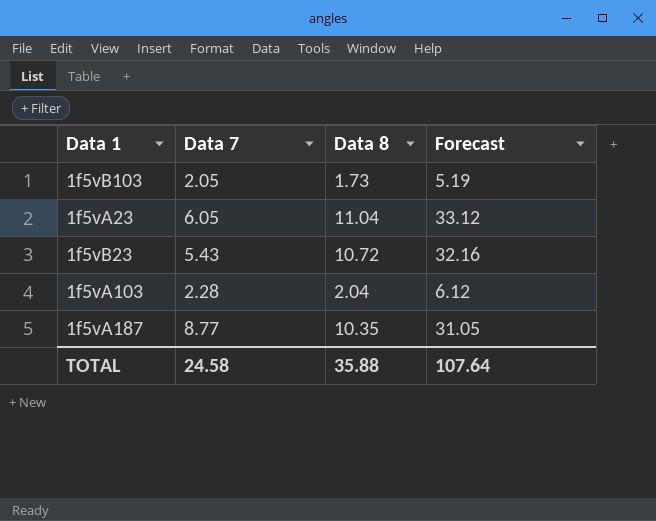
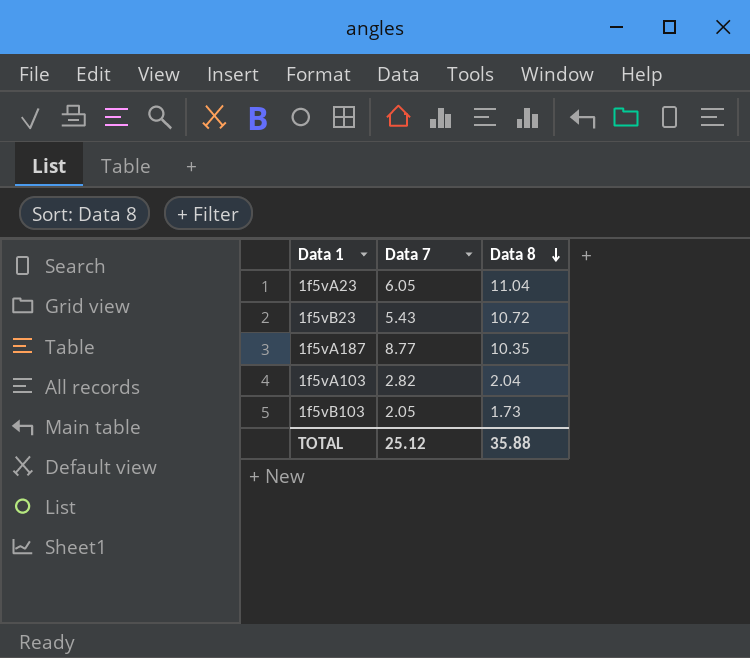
row order: none -> Data 8 descending
column Forecast | formula: [Data 8] * 3 -> none
1f5vA103 | Data 7: 2.28 -> 2.82
TOTAL | Data 7: 24.58 -> 25.12

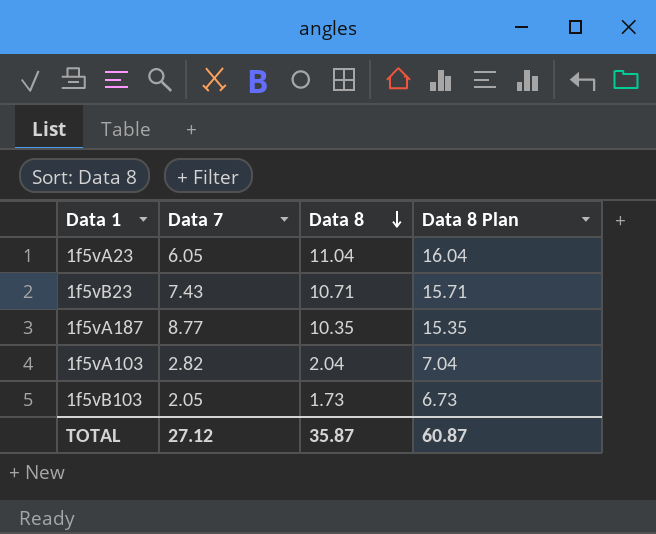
column Data 8 Plan | formula: none -> [Data 8] + 5
1f5vB23 | Data 7: 5.43 -> 7.43
1f5vB23 | Data 8: 10.72 -> 10.71
TOTAL | Data 7: 25.12 -> 27.12
TOTAL | Data 8: 35.88 -> 35.87

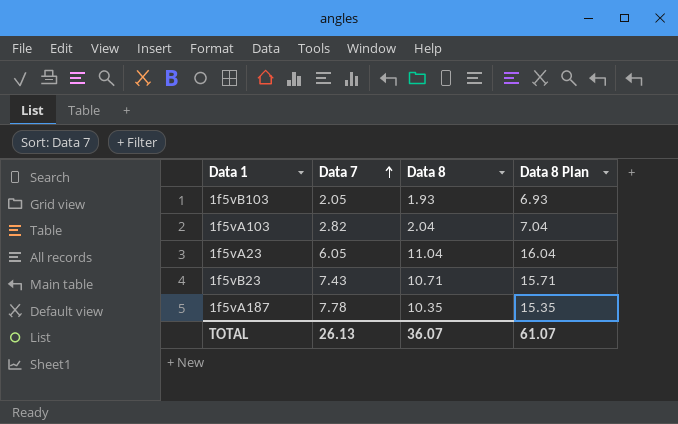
row order: Data 8 descending -> Data 7 ascending
1f5vB103 | Data 8: 1.73 -> 1.93
1f5vB103 | Data 8 Plan: 6.73 -> 6.93
1f5vA187 | Data 7: 8.77 -> 7.78
TOTAL | Data 7: 27.12 -> 26.13
TOTAL | Data 8: 35.87 -> 36.07
TOTAL | Data 8 Plan: 60.87 -> 61.07

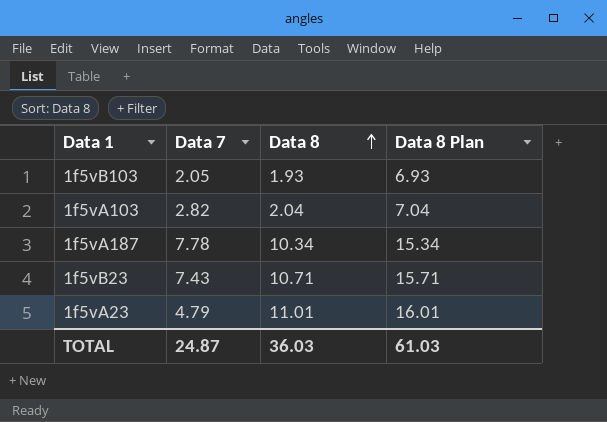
row order: Data 7 ascending -> Data 8 ascending
1f5vA187 | Data 8: 10.35 -> 10.34
1f5vA187 | Data 8 Plan: 15.35 -> 15.34
1f5vA23 | Data 7: 6.05 -> 4.79
1f5vA23 | Data 8: 11.04 -> 11.01
1f5vA23 | Data 8 Plan: 16.04 -> 16.01
TOTAL | Data 7: 26.13 -> 24.87
TOTAL | Data 8: 36.07 -> 36.03
TOTAL | Data 8 Plan: 61.07 -> 61.03

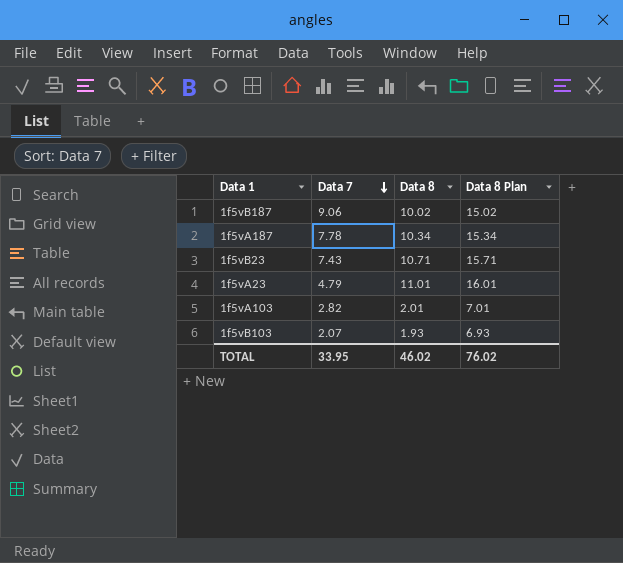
row order: Data 8 ascending -> Data 7 descending
row 1f5vB187: none -> 9.06 | 10.02 | 15.02
1f5vA103 | Data 8: 2.04 -> 2.01
1f5vA103 | Data 8 Plan: 7.04 -> 7.01
1f5vB103 | Data 7: 2.05 -> 2.07
TOTAL | Data 7: 24.87 -> 33.95
TOTAL | Data 8: 36.03 -> 46.02
TOTAL | Data 8 Plan: 61.03 -> 76.02

